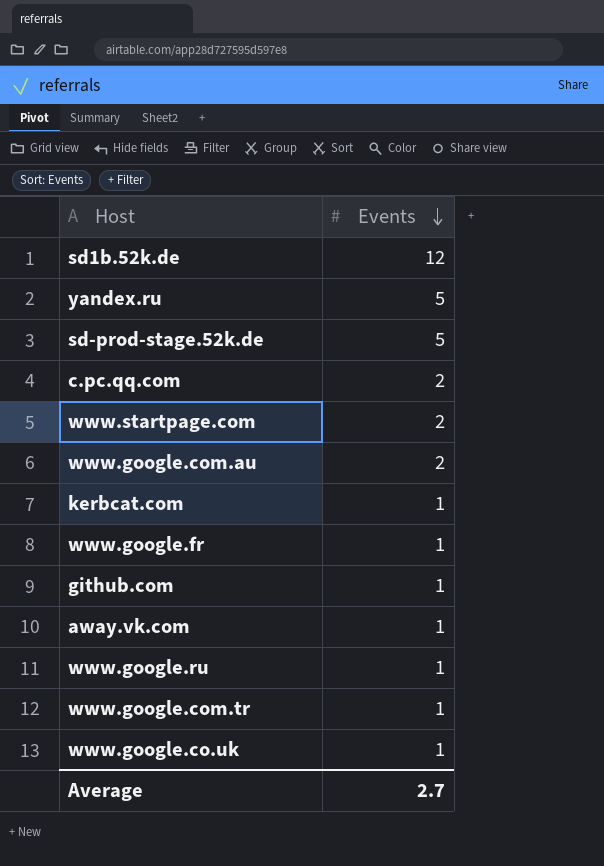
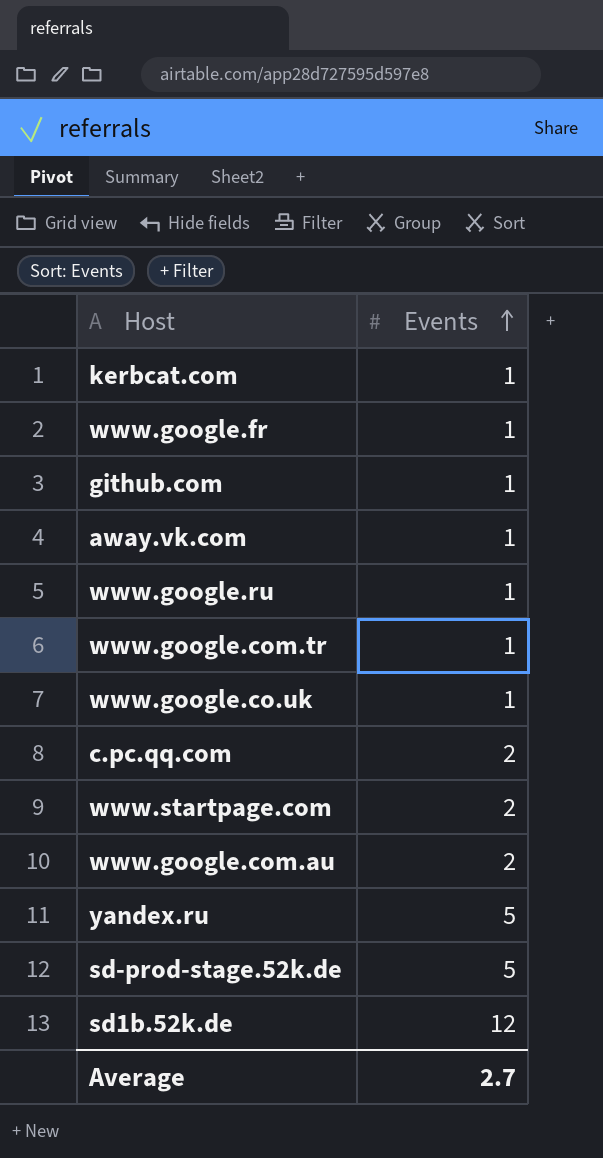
row order: Events descending -> Events ascending

